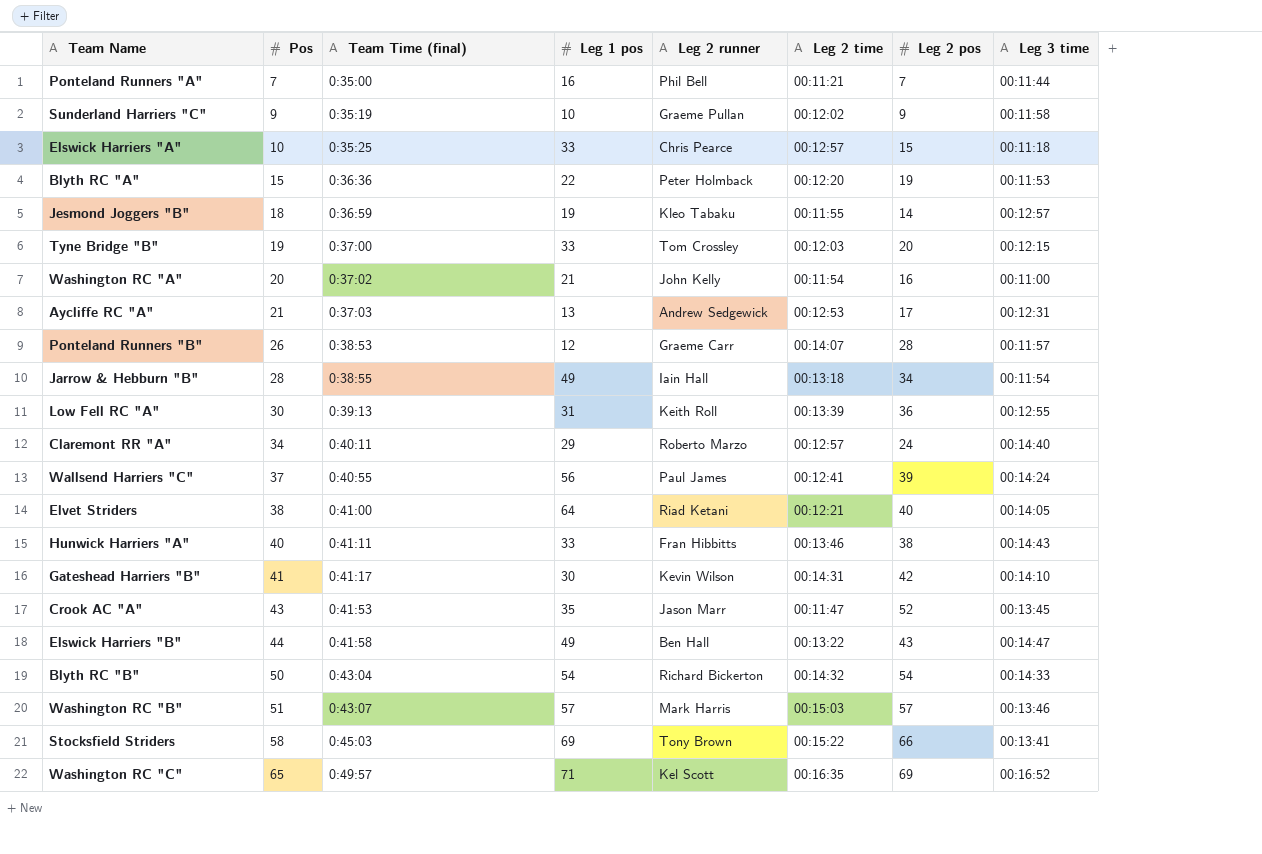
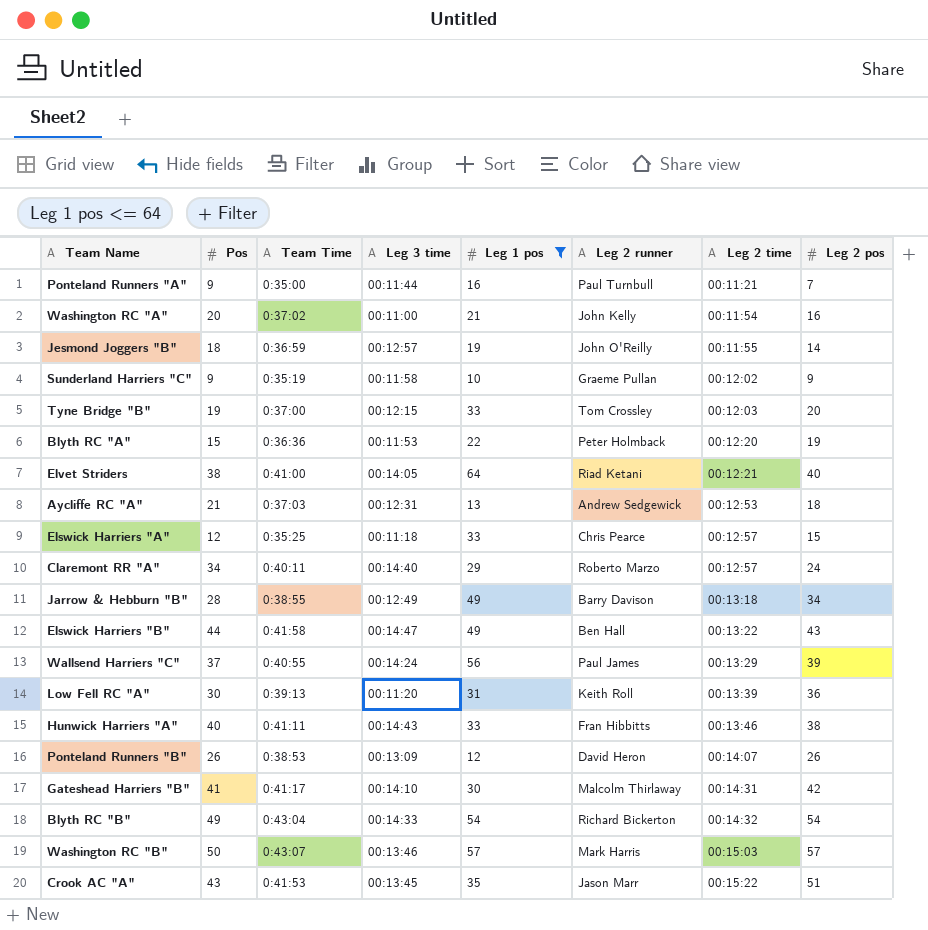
filter: none -> Leg 1 pos <= 64
row order: Pos ascending -> Leg 2 time ascending
column name: Team Time (final) -> Team Time
column Leg 3 time | position: 8 -> 4
Ponteland Runners "A" | Pos: 7 -> 9
Ponteland Runners "A" | Leg 2 runner: Phil Bell -> Paul Turnbull
Jesmond Joggers "B" | Leg 2 runner: Kleo Tabaku -> John O'Reilly
Aycliffe RC "A" | Leg 2 pos: 17 -> 18
Elswick Harriers "A" | Pos: 10 -> 12
Jarrow & Hebburn "B" | Leg 3 time: 00:11:54 -> 00:12:49
Jarrow & Hebburn "B" | Leg 2 runner: Iain Hall -> Barry Davison
Wallsend Harriers "C" | Leg 2 time: 00:12:41 -> 00:13:29
Low Fell RC "A" | Leg 3 time: 00:12:55 -> 00:11:20
Ponteland Runners "B" | Leg 3 time: 00:11:57 -> 00:13:09
Ponteland Runners "B" | Leg 2 runner: Graeme Carr -> David Heron
Ponteland Runners "B" | Leg 2 pos: 28 -> 26
Gateshead Harriers "B" | Leg 2 runner: Kevin Wilson -> Malcolm Thirlaway
Blyth RC "B" | Pos: 50 -> 49
Washington RC "B" | Pos: 51 -> 50
Crook AC "A" | Leg 2 time: 00:11:47 -> 00:15:22
Crook AC "A" | Leg 2 pos: 52 -> 51

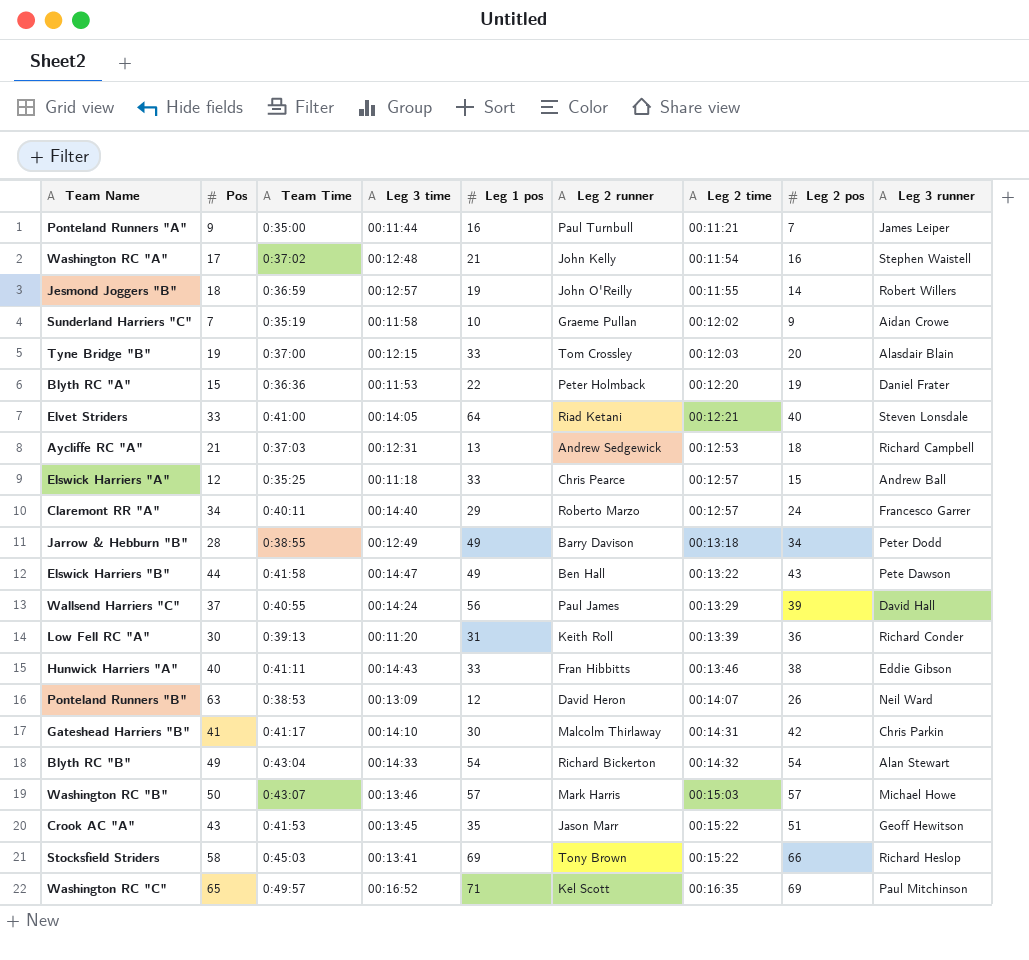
filter: Leg 1 pos <= 64 -> none
column Leg 3 runner | position: none -> 9
Washington RC "A" | Pos: 20 -> 17
Washington RC "A" | Leg 3 time: 00:11:00 -> 00:12:48
Sunderland Harriers "C" | Pos: 9 -> 7
Elvet Striders | Pos: 38 -> 33
Ponteland Runners "B" | Pos: 26 -> 63

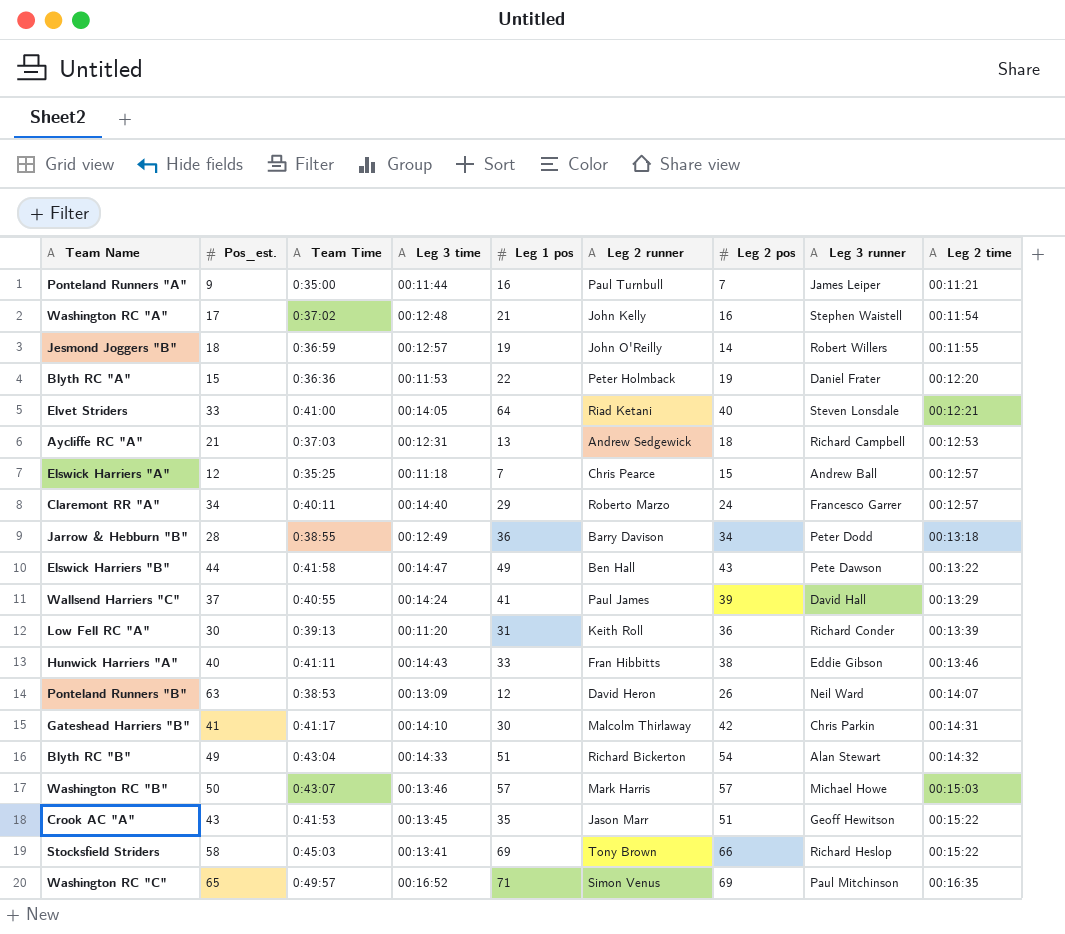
column name: Pos -> Pos_est.
column Leg 2 time | position: 7 -> 9
row Sunderland Harriers "C": 7 | 0:35:19 | 00:11:58 | 10 | Graeme Pullan | 00:12:02 | 9 | Aidan Crowe -> none
row Tyne Bridge "B": 19 | 0:37:00 | 00:12:15 | 33 | Tom Crossley | 00:12:03 | 20 | Alasdair Blain -> none
Elswick Harriers "A" | Leg 1 pos: 33 -> 7
Jarrow & Hebburn "B" | Leg 1 pos: 49 -> 36
Wallsend Harriers "C" | Leg 1 pos: 56 -> 41
Blyth RC "B" | Leg 1 pos: 54 -> 51
Washington RC "C" | Leg 2 runner: Kel Scott -> Simon Venus

